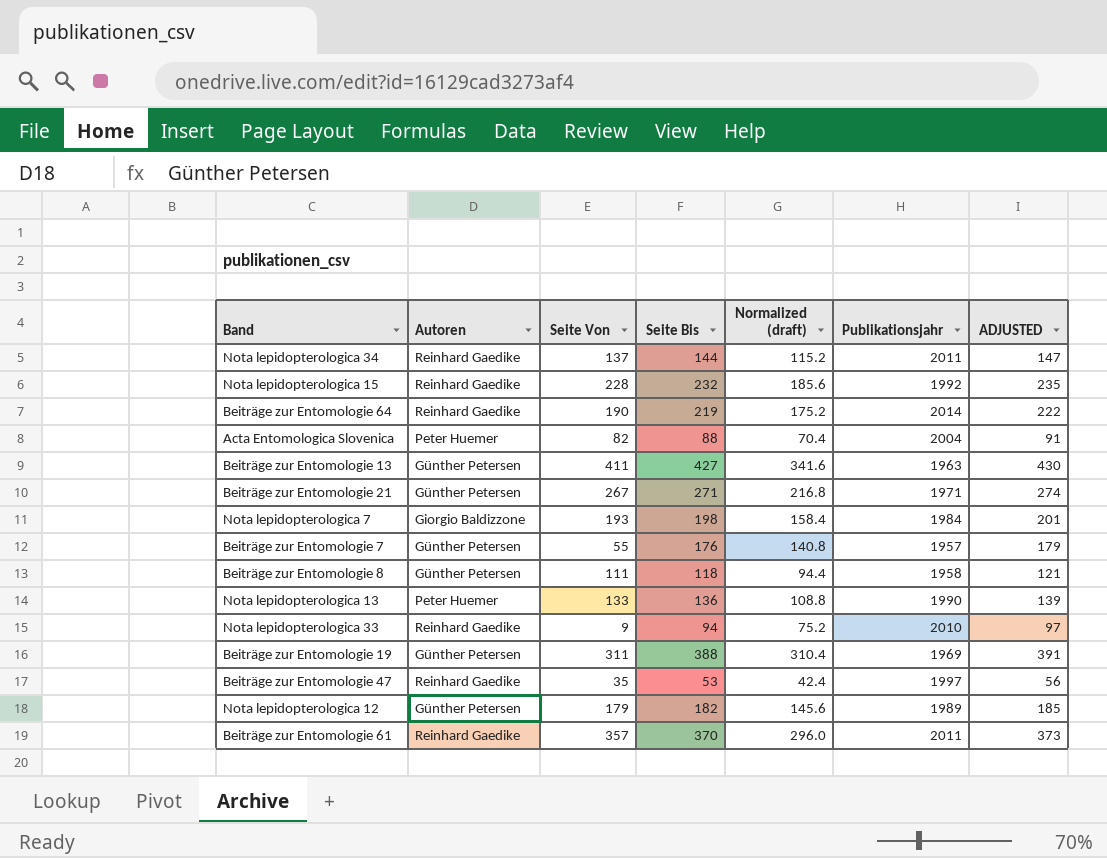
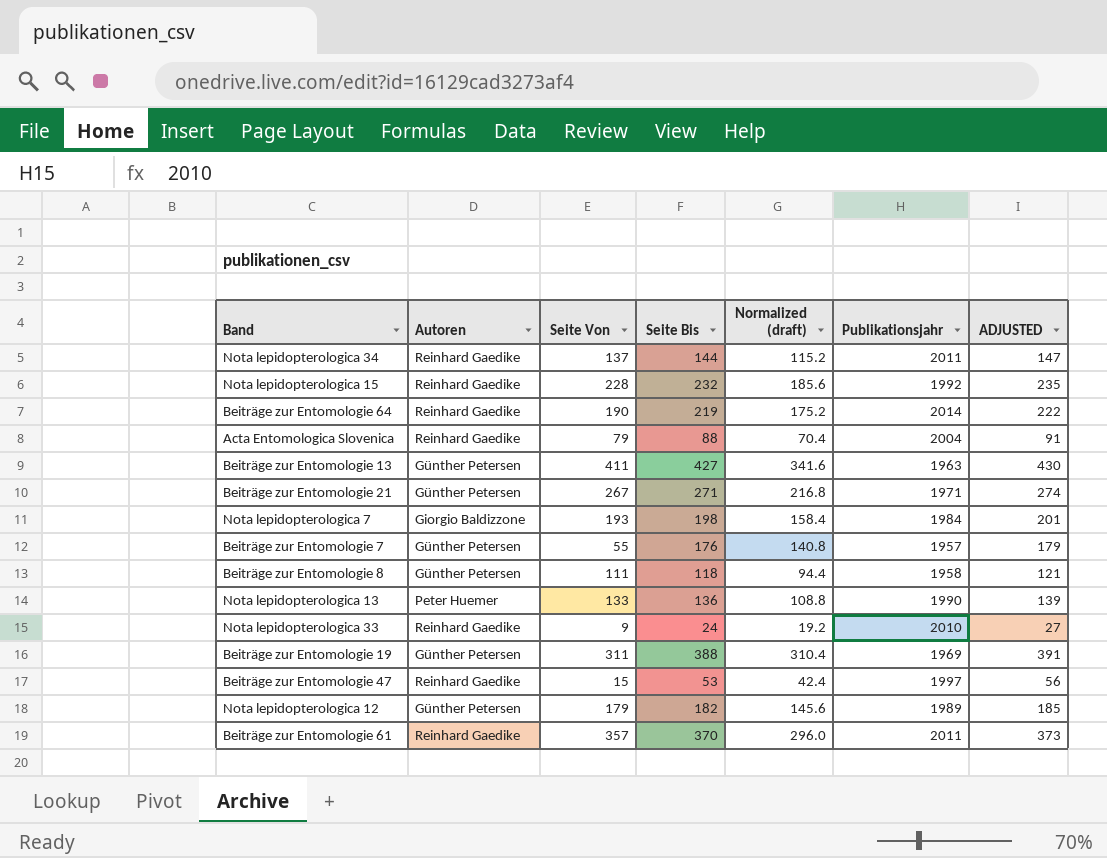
Acta Entomologica Slovenica | Autoren: Peter Huemer -> Reinhard Gaedike
Acta Entomologica Slovenica | Seite Von: 82 -> 79
Nota lepidopterologica 33 | Seite Bis: 94 -> 24
Nota lepidopterologica 33 | Normalized (draft): 75.2 -> 19.2
Nota lepidopterologica 33 | ADJUSTED: 97 -> 27
Beiträge zur Entomologie 47 | Seite Von: 35 -> 15

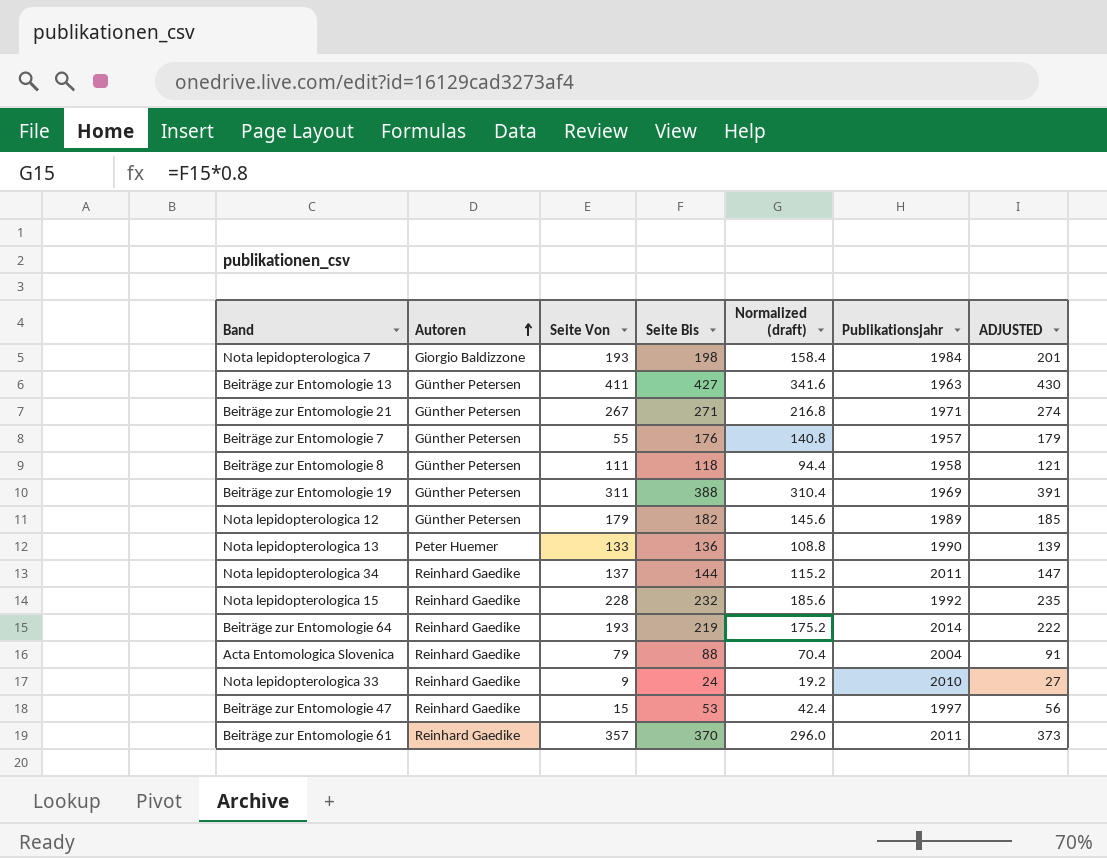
row order: none -> Autoren ascending
Beiträge zur Entomologie 64 | Seite Von: 190 -> 193

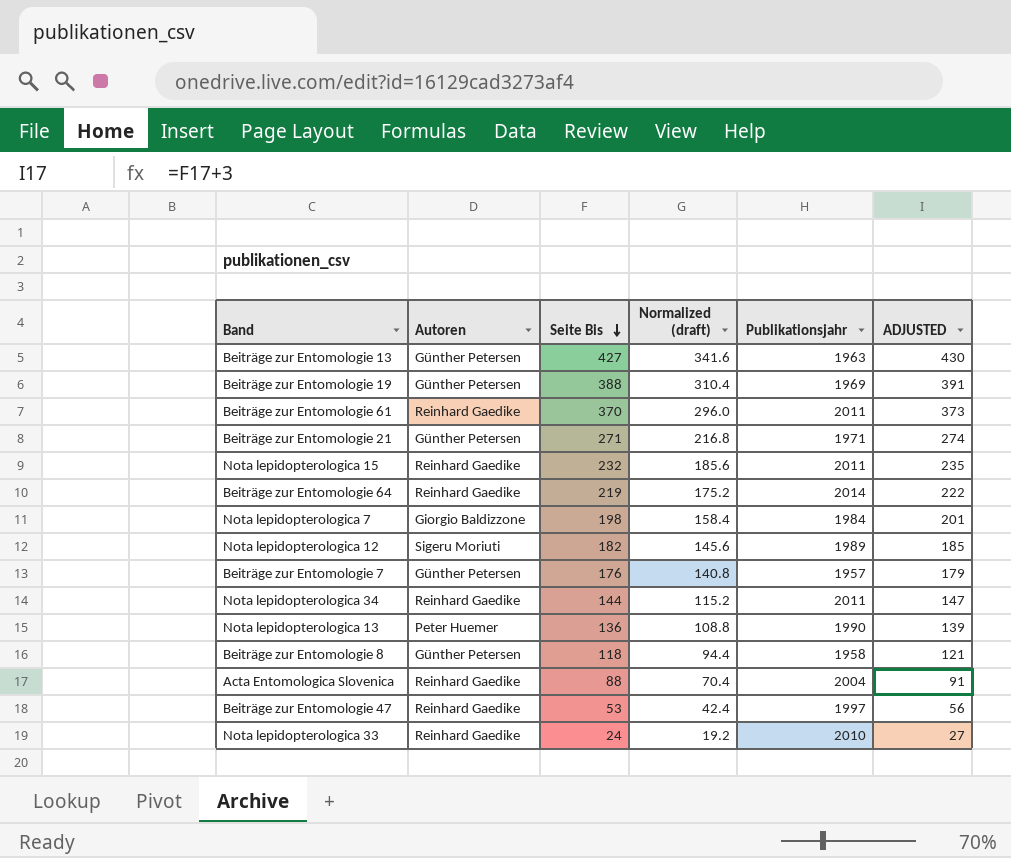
row order: Autoren ascending -> Seite Bis descending
column Seite Von | position: 3 -> none
Nota lepidopterologica 15 | Publikationsjahr: 1992 -> 2011
Nota lepidopterologica 12 | Autoren: Günther Petersen -> Sigeru Moriuti

